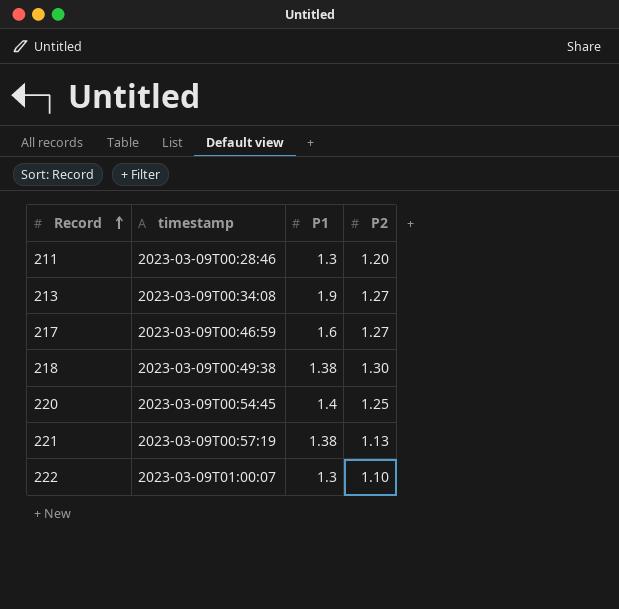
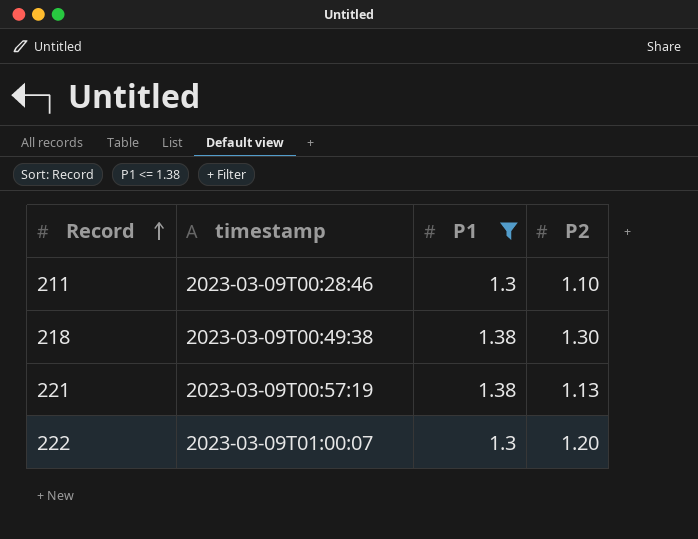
filter: none -> P1 <= 1.38
211 | P2: 1.20 -> 1.10
222 | P2: 1.10 -> 1.20

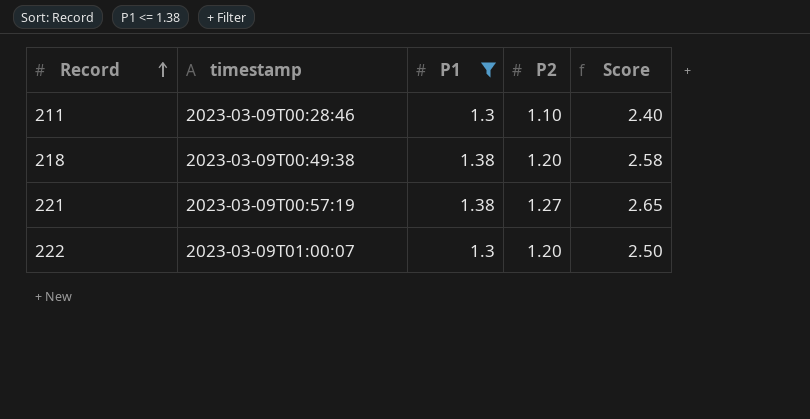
column Score | formula: none -> [P1] + [P2]
218 | P2: 1.30 -> 1.20
221 | P2: 1.13 -> 1.27

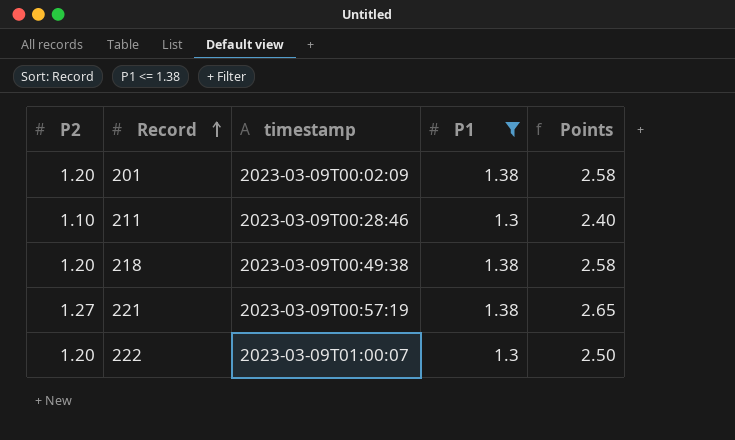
column P2 | position: 4 -> 1
column name: Score -> Points
row 201: none -> 1.20 | 2023-03-09T00:02:09 | 1.38 | 2.58

